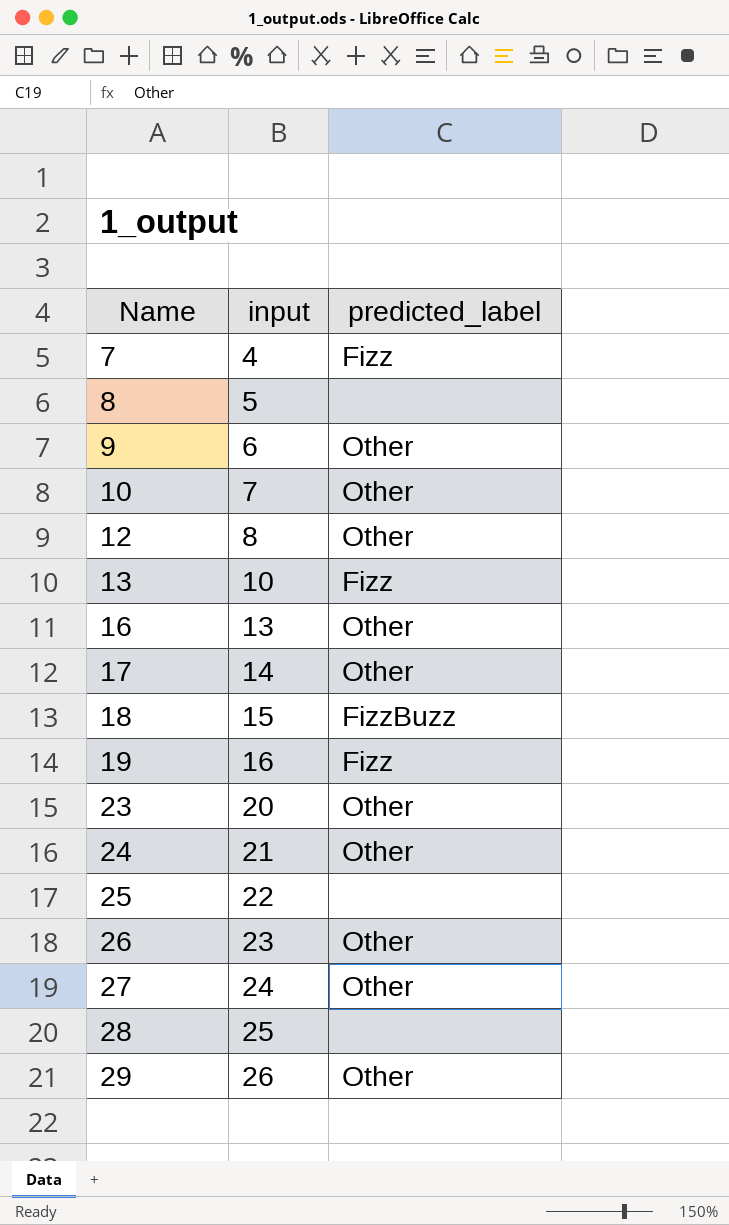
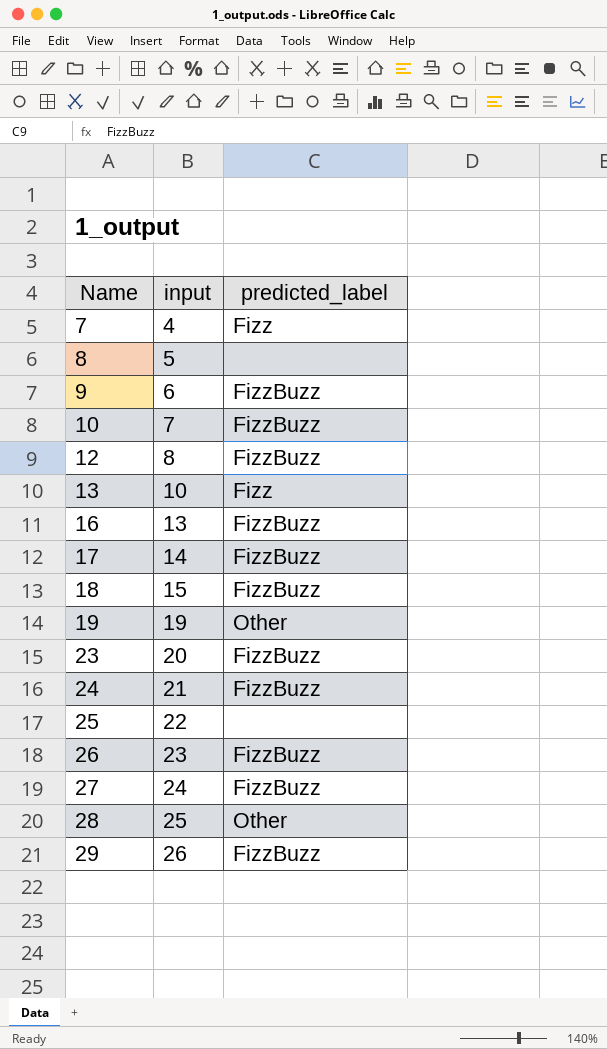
9 | predicted_label: Other -> FizzBuzz
10 | predicted_label: Other -> FizzBuzz
12 | predicted_label: Other -> FizzBuzz
16 | predicted_label: Other -> FizzBuzz
17 | predicted_label: Other -> FizzBuzz
19 | input: 16 -> 19
19 | predicted_label: Fizz -> Other
23 | predicted_label: Other -> FizzBuzz
24 | predicted_label: Other -> FizzBuzz
26 | predicted_label: Other -> FizzBuzz
27 | predicted_label: Other -> FizzBuzz
28 | predicted_label: none -> Other
29 | predicted_label: Other -> FizzBuzz

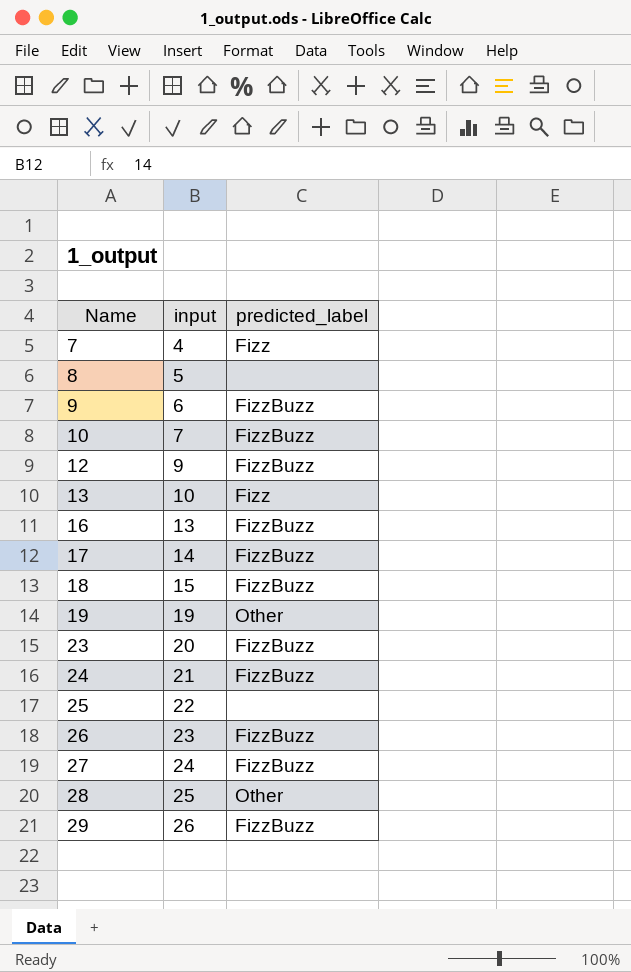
12 | input: 8 -> 9

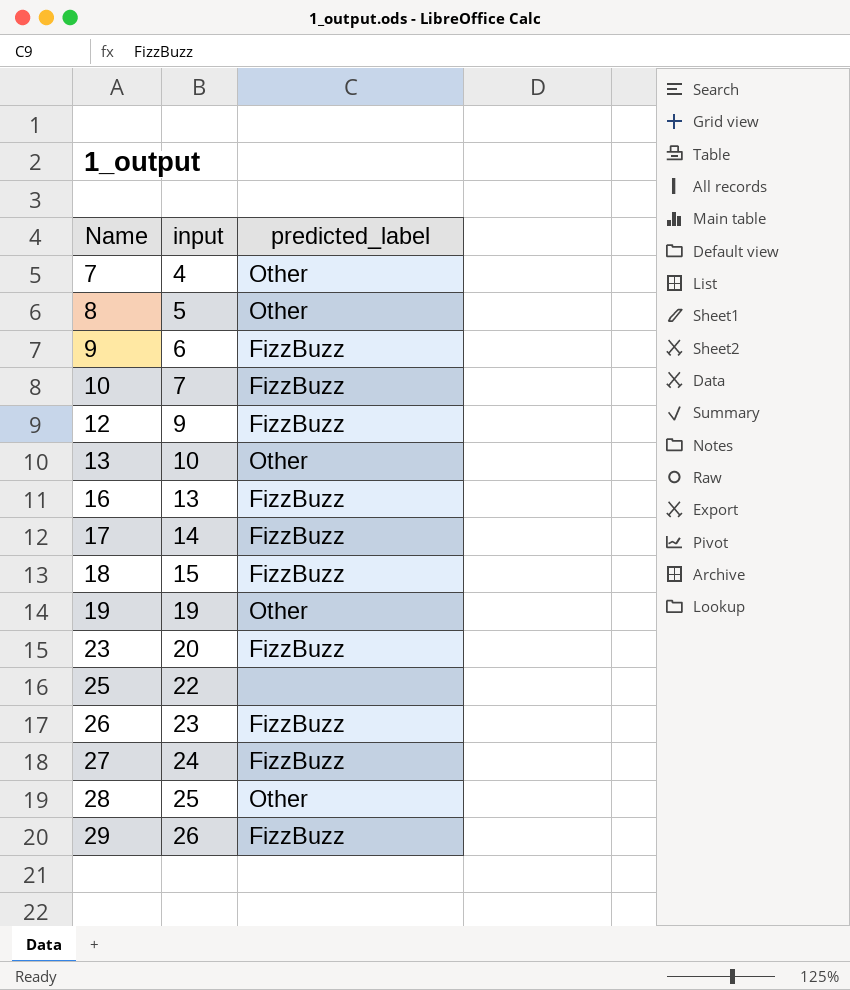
row 24: 21 | FizzBuzz -> none
7 | predicted_label: Fizz -> Other
8 | predicted_label: none -> Other
13 | predicted_label: Fizz -> Other

